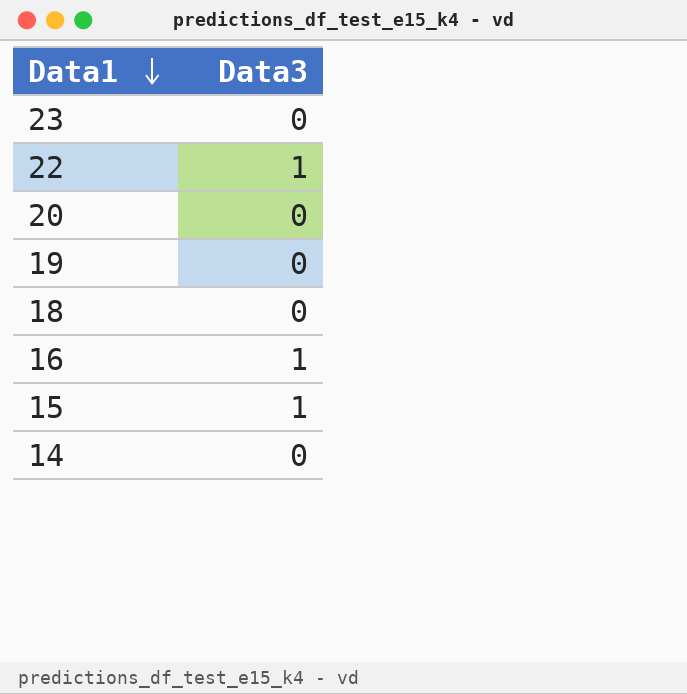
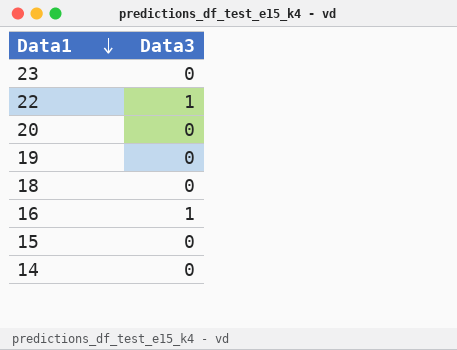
15 | Data3: 1 -> 0

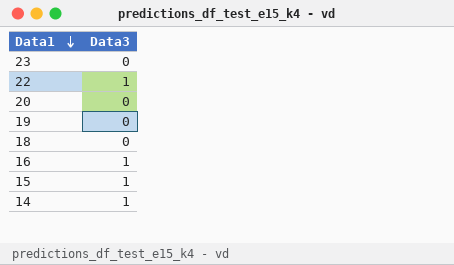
15 | Data3: 0 -> 1
14 | Data3: 0 -> 1

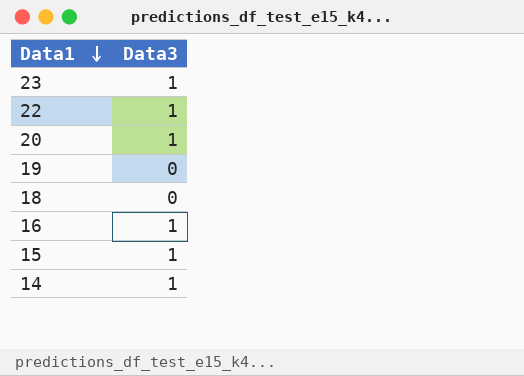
23 | Data3: 0 -> 1
20 | Data3: 0 -> 1

